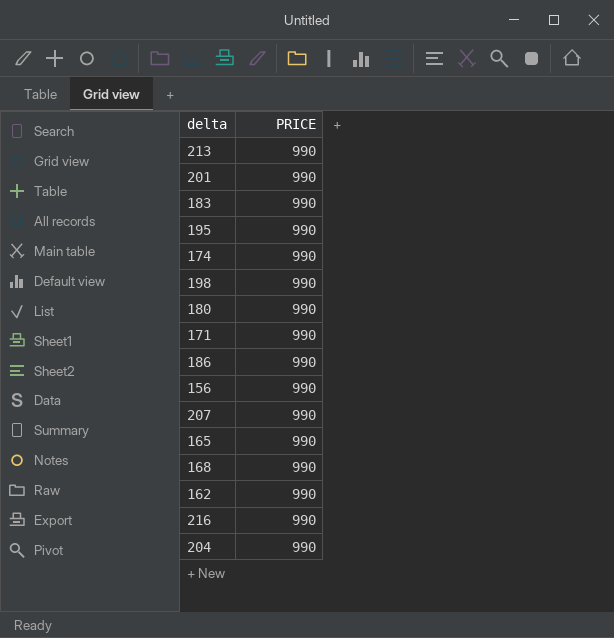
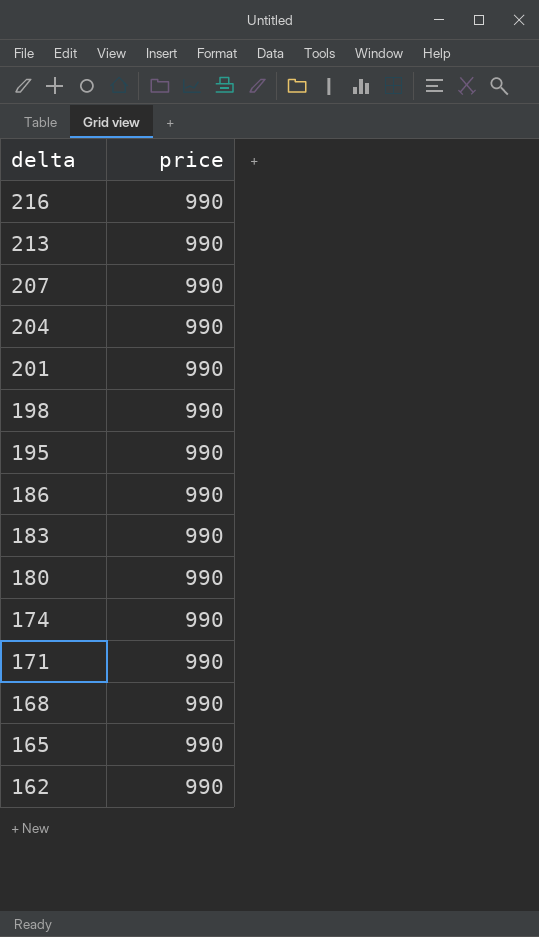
row order: none -> delta descending
column name: PRICE -> price
row 156: 990 -> none

